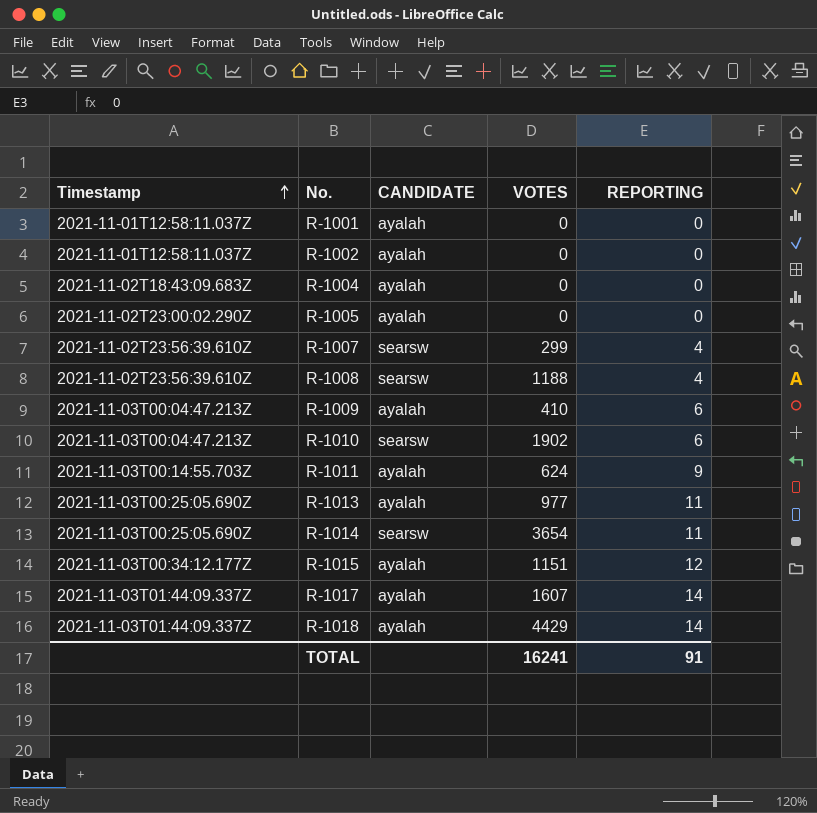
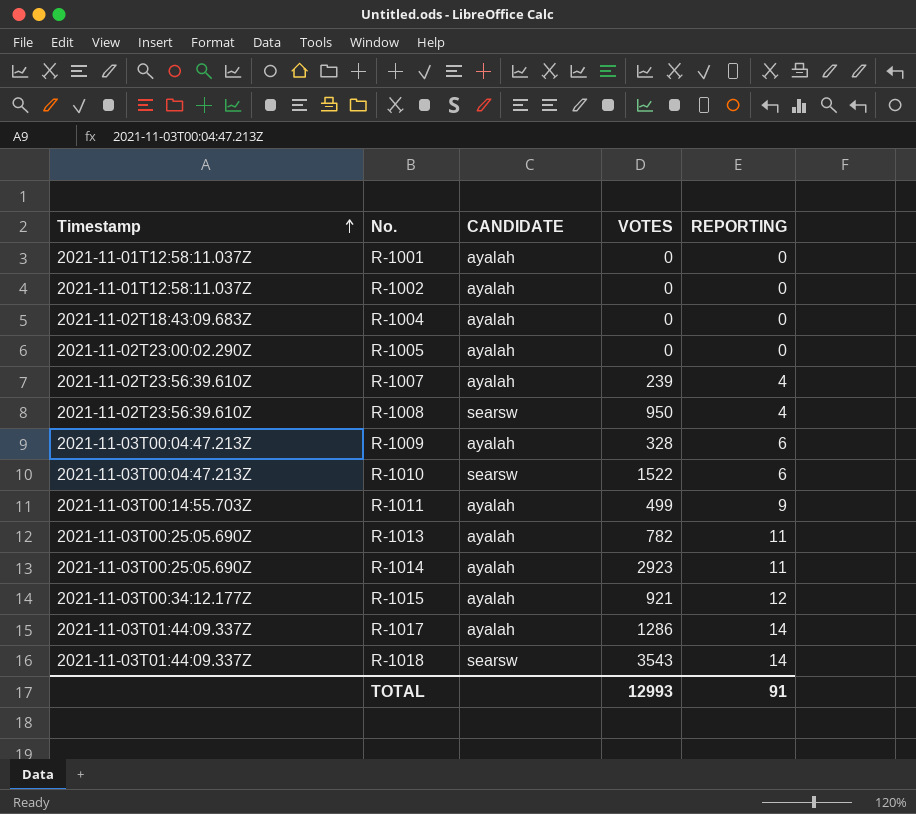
R-1007 | CANDIDATE: searsw -> ayalah
R-1007 | VOTES: 299 -> 239
R-1008 | VOTES: 1188 -> 950
R-1009 | VOTES: 410 -> 328
R-1010 | VOTES: 1902 -> 1522
R-1011 | VOTES: 624 -> 499
R-1013 | VOTES: 977 -> 782
R-1014 | CANDIDATE: searsw -> ayalah
R-1014 | VOTES: 3654 -> 2923
R-1015 | VOTES: 1151 -> 921
R-1017 | VOTES: 1607 -> 1286
R-1018 | CANDIDATE: ayalah -> searsw
R-1018 | VOTES: 4429 -> 3543
TOTAL | VOTES: 16241 -> 12993

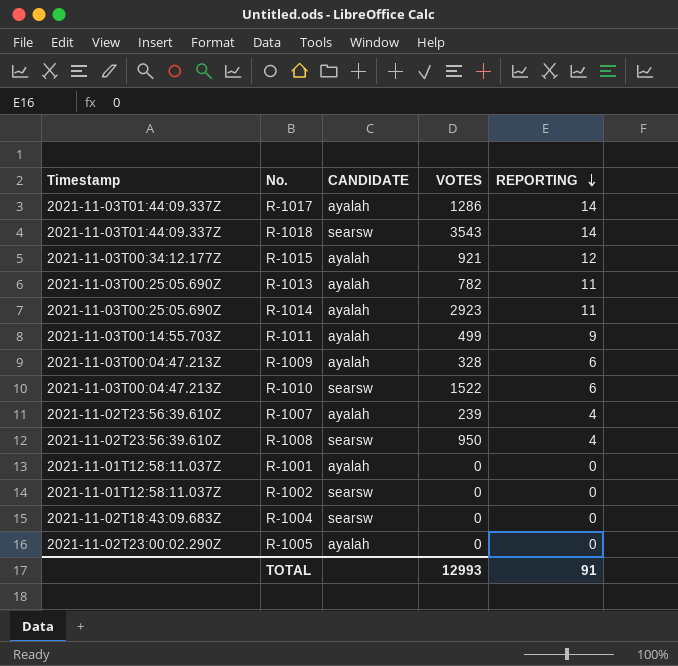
row order: Timestamp ascending -> REPORTING descending
R-1002 | CANDIDATE: ayalah -> searsw
R-1004 | CANDIDATE: ayalah -> searsw

